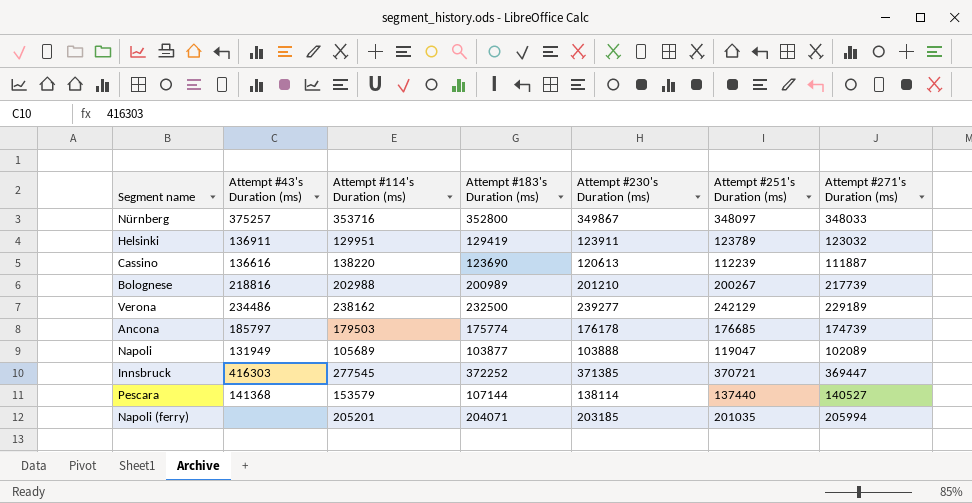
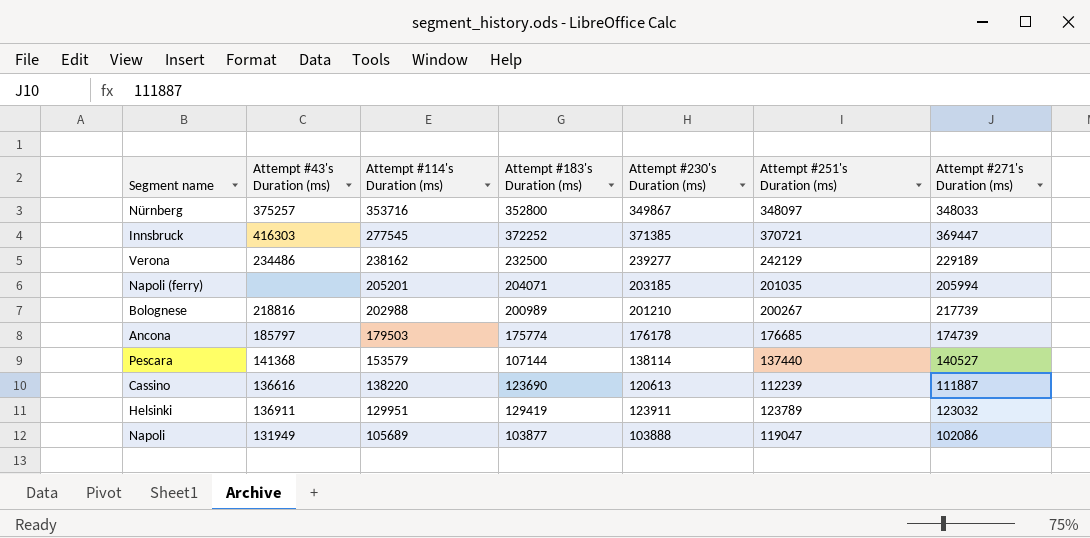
row order: none -> Attempt #114's Duration (ms) descending
Napoli | Attempt #271's Duration (ms): 102089 -> 102086

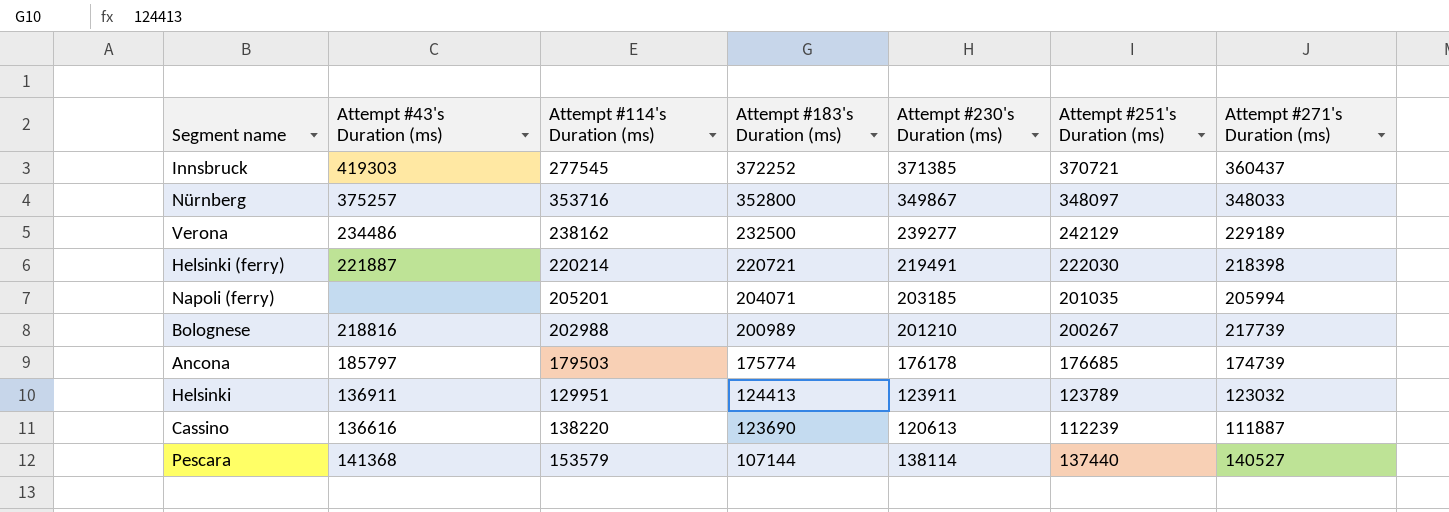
row order: Attempt #114's Duration (ms) descending -> Attempt #183's Duration (ms) descending
row Napoli: 131949 | 105689 | 103877 | 103888 | 119047 | 102086 -> none
Innsbruck | Attempt #43's Duration (ms): 416303 -> 419303
Innsbruck | Attempt #271's Duration (ms): 369447 -> 360437
row Helsinki (ferry): none -> 221887 | 220214 | 220721 | 219491 | 222030 | 218398
Helsinki | Attempt #183's Duration (ms): 129419 -> 124413

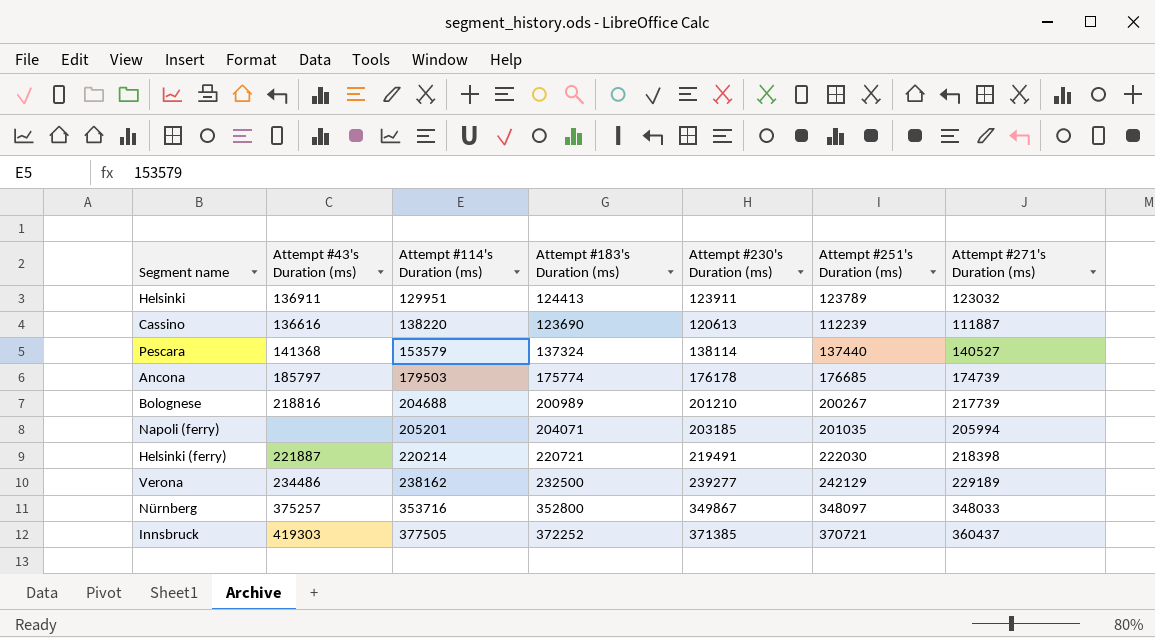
row order: Attempt #183's Duration (ms) descending -> Attempt #114's Duration (ms) ascending
Pescara | Attempt #183's Duration (ms): 107144 -> 137324
Bolognese | Attempt #114's Duration (ms): 202988 -> 204688
Innsbruck | Attempt #114's Duration (ms): 277545 -> 377505

